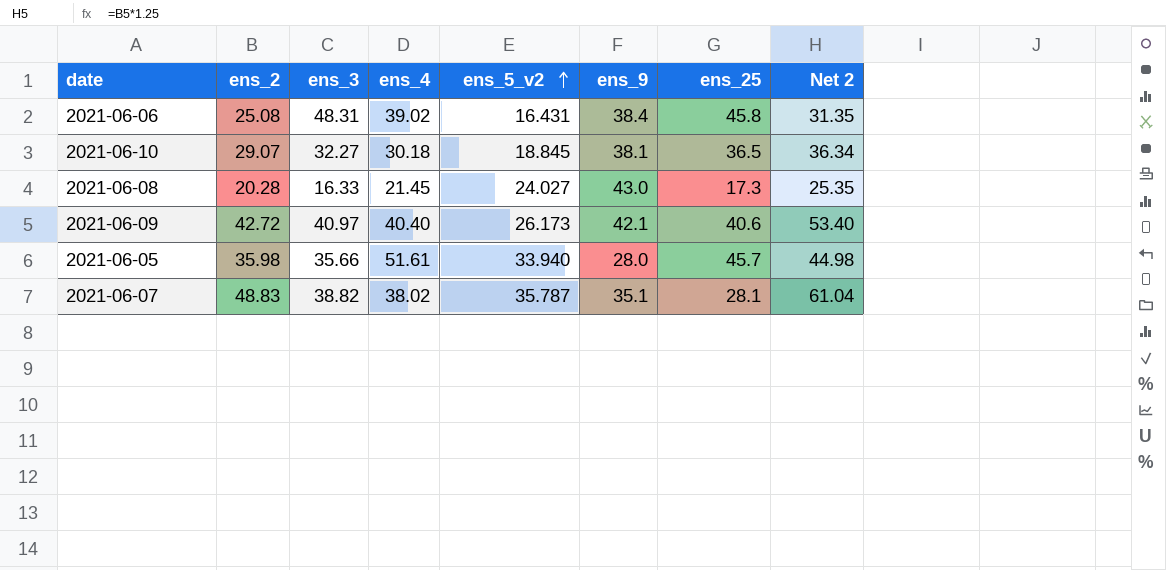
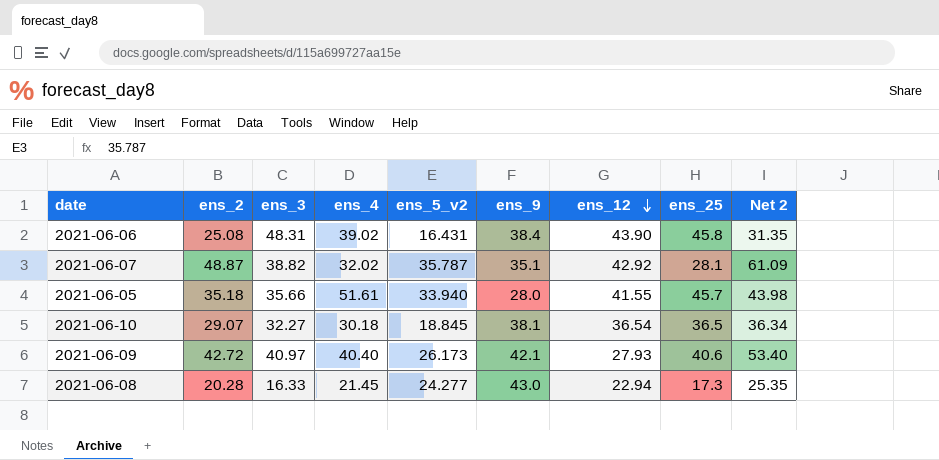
row order: ens_5_v2 ascending -> ens_12 descending
column ens_12 | position: none -> 7
2021-06-07 | ens_2: 48.83 -> 48.87
2021-06-07 | ens_4: 38.02 -> 32.02
2021-06-07 | Net 2: 61.04 -> 61.09
2021-06-05 | ens_2: 35.98 -> 35.18
2021-06-05 | Net 2: 44.98 -> 43.98
2021-06-08 | ens_5_v2: 24.027 -> 24.277

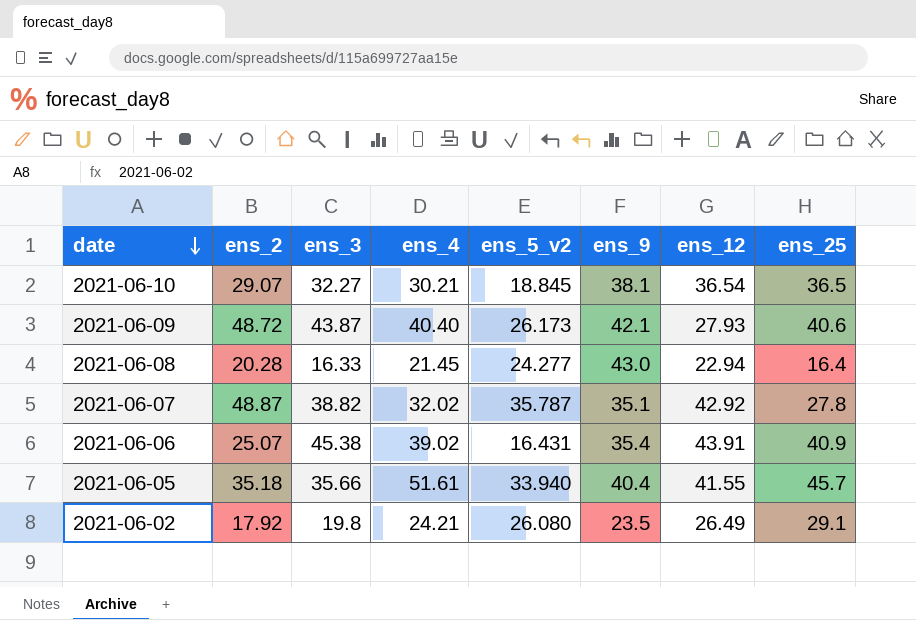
row order: ens_12 descending -> date descending
column Net 2 | formula: [ens_2] * 1.25 -> none
2021-06-10 | ens_4: 30.18 -> 30.21
2021-06-09 | ens_2: 42.72 -> 48.72
2021-06-09 | ens_3: 40.97 -> 43.87
2021-06-08 | ens_25: 17.3 -> 16.4
2021-06-07 | ens_25: 28.1 -> 27.8
2021-06-06 | ens_2: 25.08 -> 25.07
2021-06-06 | ens_3: 48.31 -> 45.38
2021-06-06 | ens_9: 38.4 -> 35.4
2021-06-06 | ens_12: 43.90 -> 43.91
2021-06-06 | ens_25: 45.8 -> 40.9
2021-06-05 | ens_9: 28.0 -> 40.4
row 2021-06-02: none -> 17.92 | 19.8 | 24.21 | 26.080 | 23.5 | 26.49 | 29.1

